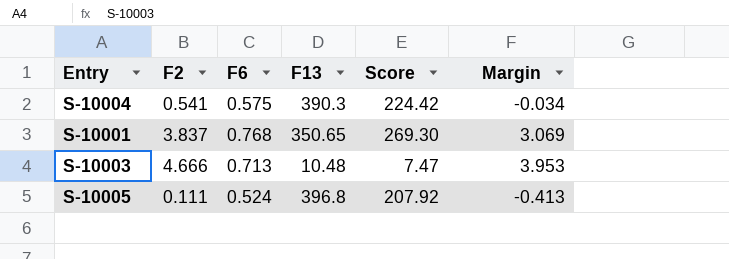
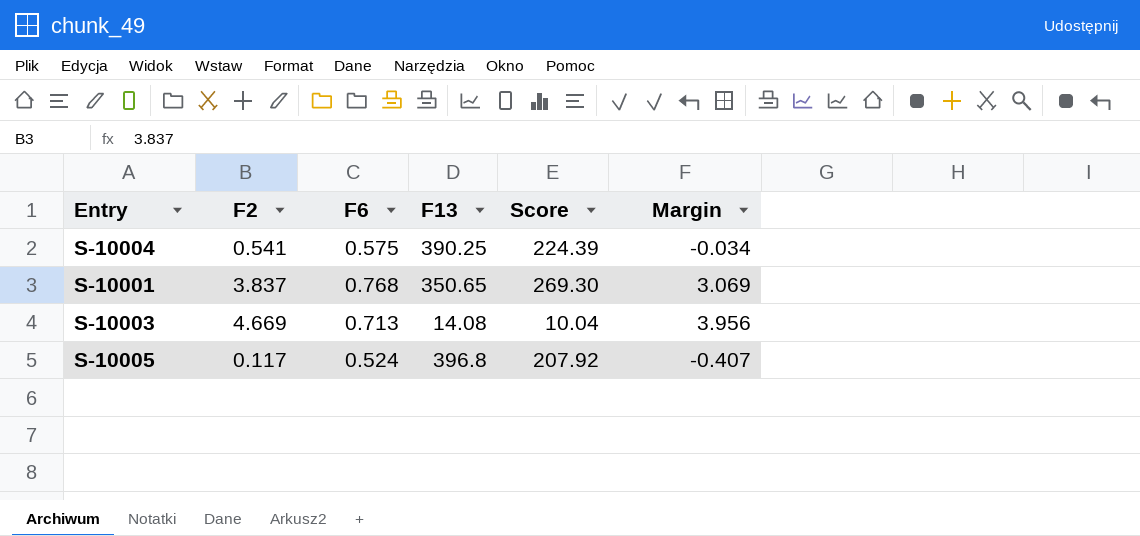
S-10004 | F13: 390.3 -> 390.25
S-10004 | Score: 224.42 -> 224.39
S-10003 | F2: 4.666 -> 4.669
S-10003 | F13: 10.48 -> 14.08
S-10003 | Score: 7.47 -> 10.04
S-10003 | Margin: 3.953 -> 3.956
S-10005 | F2: 0.111 -> 0.117
S-10005 | Margin: -0.413 -> -0.407

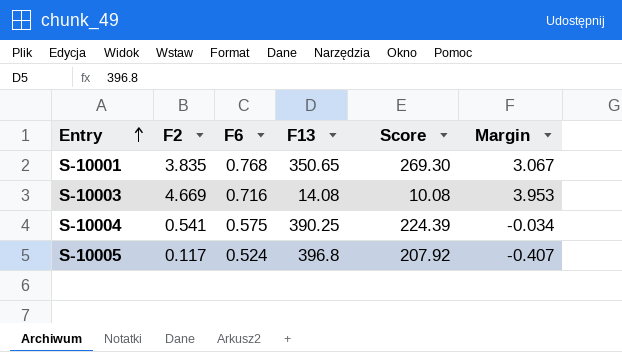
row order: none -> Entry ascending
S-10001 | F2: 3.837 -> 3.835
S-10001 | Margin: 3.069 -> 3.067
S-10003 | F6: 0.713 -> 0.716
S-10003 | Score: 10.04 -> 10.08
S-10003 | Margin: 3.956 -> 3.953

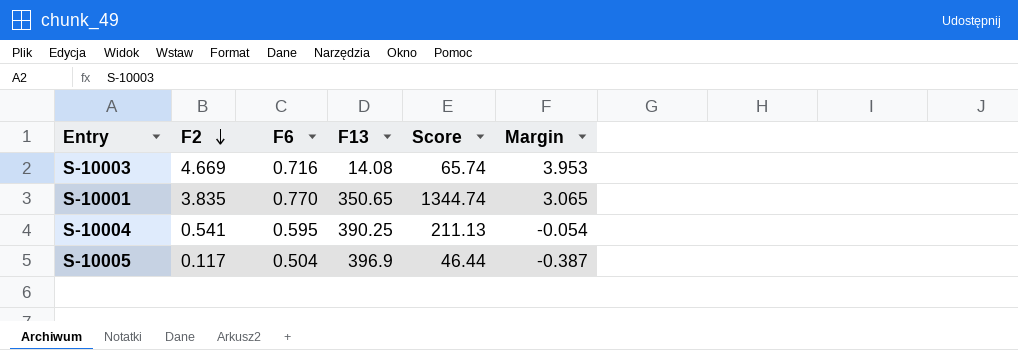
row order: Entry ascending -> F2 descending
column Score | formula: [F6] * [F13] -> [F2] * [F13]
S-10001 | F6: 0.768 -> 0.770
S-10001 | Margin: 3.067 -> 3.065
S-10004 | F6: 0.575 -> 0.595
S-10004 | Margin: -0.034 -> -0.054
S-10005 | F6: 0.524 -> 0.504
S-10005 | F13: 396.8 -> 396.9
S-10005 | Margin: -0.407 -> -0.387

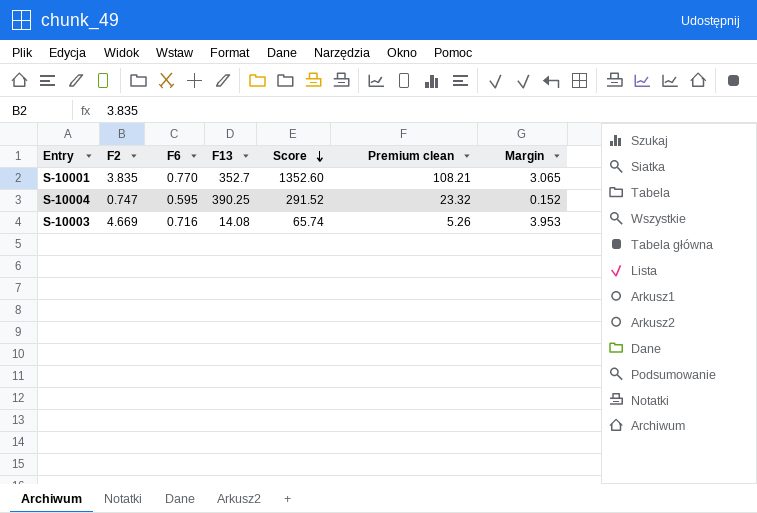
row order: F2 descending -> Score descending
column Premium clean | formula: none -> [Score] * 0.08
row S-10005: 0.117 | 0.504 | 396.9 | 46.44 | -0.387 -> none
S-10001 | F13: 350.65 -> 352.7
S-10001 | Score: 1344.74 -> 1352.60
S-10004 | F2: 0.541 -> 0.747
S-10004 | Score: 211.13 -> 291.52
S-10004 | Margin: -0.054 -> 0.152

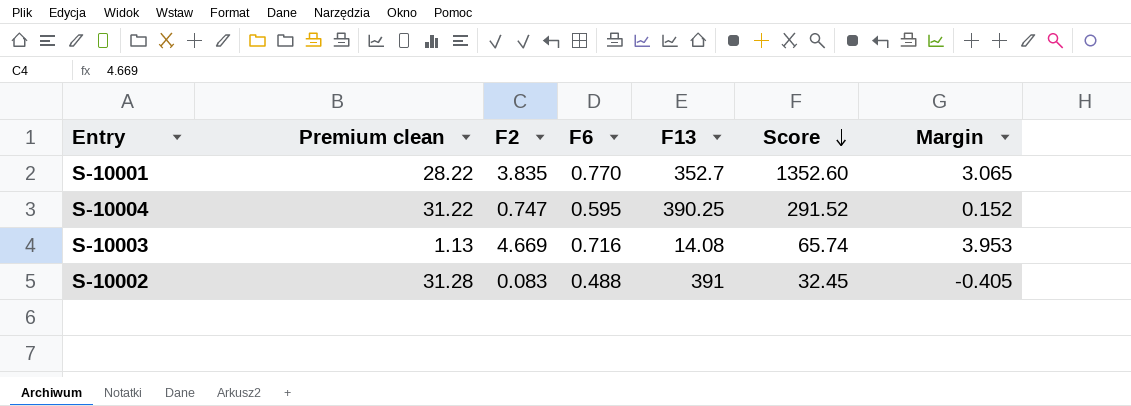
column Premium clean | formula: [Score] * 0.08 -> [F13] * 0.08
column Premium clean | position: 6 -> 2
row S-10002: none -> 31.28 | 0.083 | 0.488 | 391 | 32.45 | -0.405

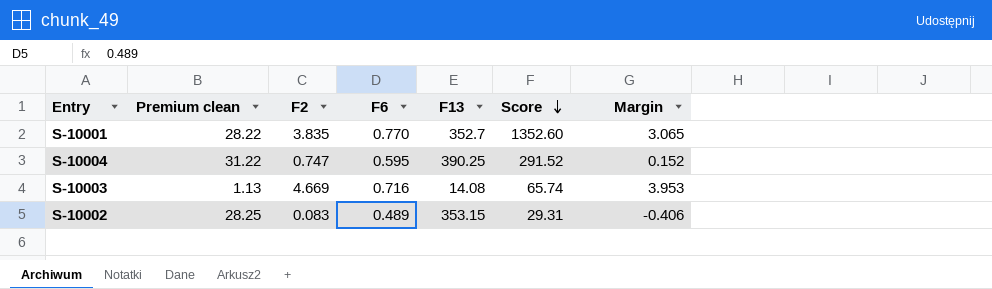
S-10002 | Premium clean: 31.28 -> 28.25
S-10002 | F6: 0.488 -> 0.489
S-10002 | F13: 391 -> 353.15
S-10002 | Score: 32.45 -> 29.31
S-10002 | Margin: -0.405 -> -0.406

